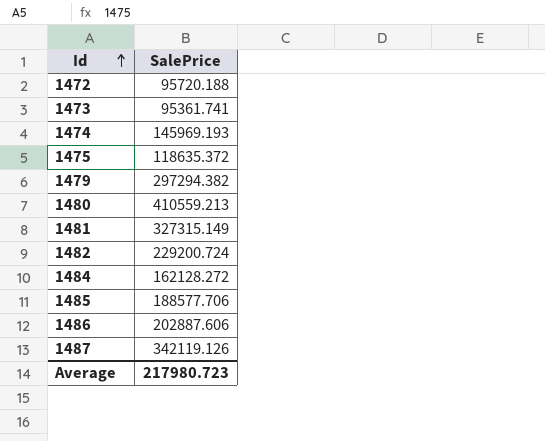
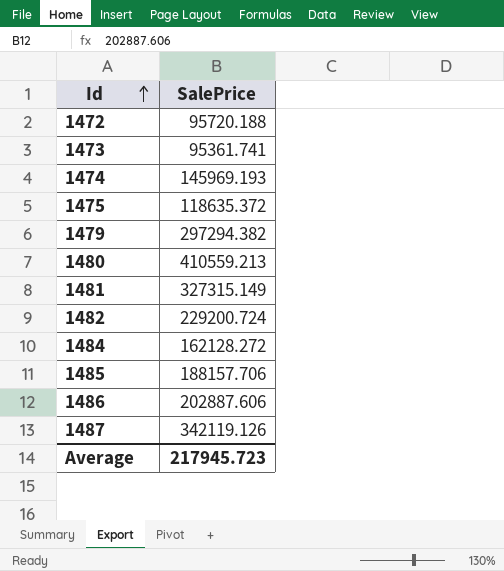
1485 | SalePrice: 188577.706 -> 188157.706
Average | SalePrice: 217980.723 -> 217945.723

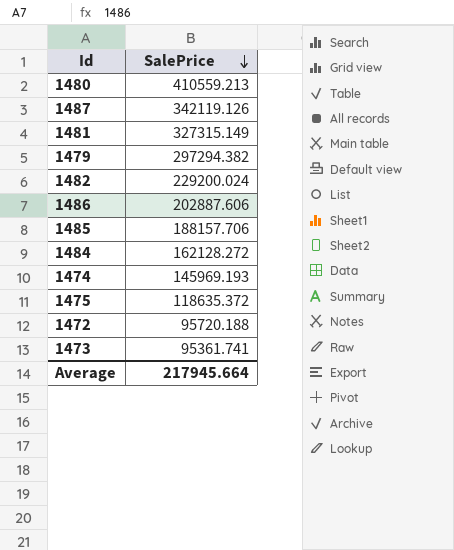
row order: Id ascending -> SalePrice descending
1482 | SalePrice: 229200.724 -> 229200.024
Average | SalePrice: 217945.723 -> 217945.664

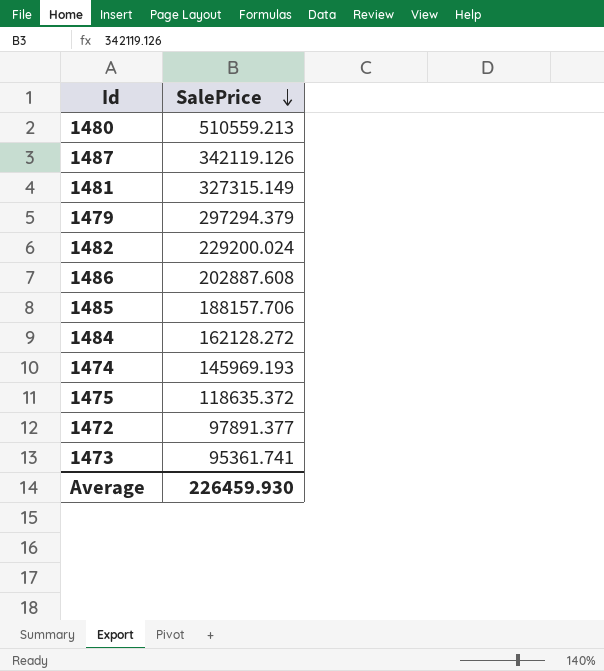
1480 | SalePrice: 410559.213 -> 510559.213
1479 | SalePrice: 297294.382 -> 297294.379
1486 | SalePrice: 202887.606 -> 202887.608
1472 | SalePrice: 95720.188 -> 97891.377
Average | SalePrice: 217945.664 -> 226459.930

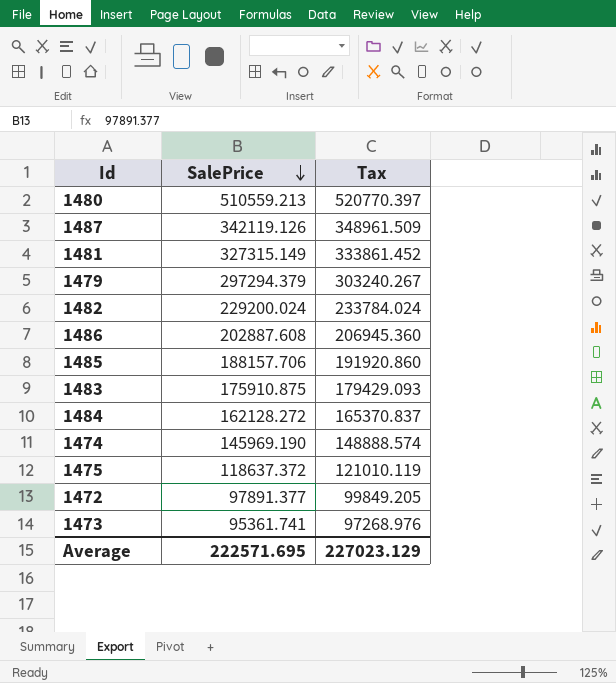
column Tax | formula: none -> [SalePrice] * 1.02
row 1483: none -> 175910.875 | 179429.093
1474 | SalePrice: 145969.193 -> 145969.190
1475 | SalePrice: 118635.372 -> 118637.372
Average | SalePrice: 226459.930 -> 222571.695

